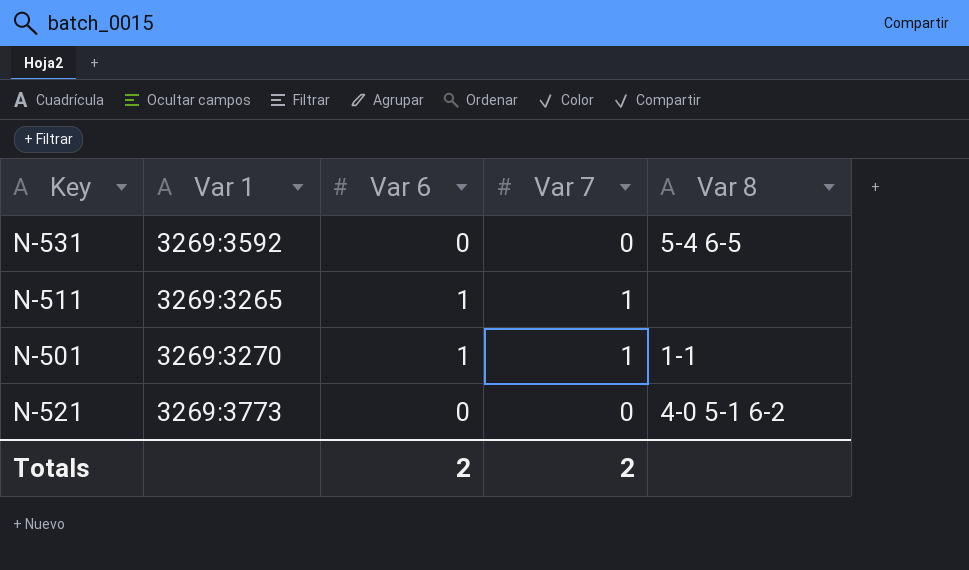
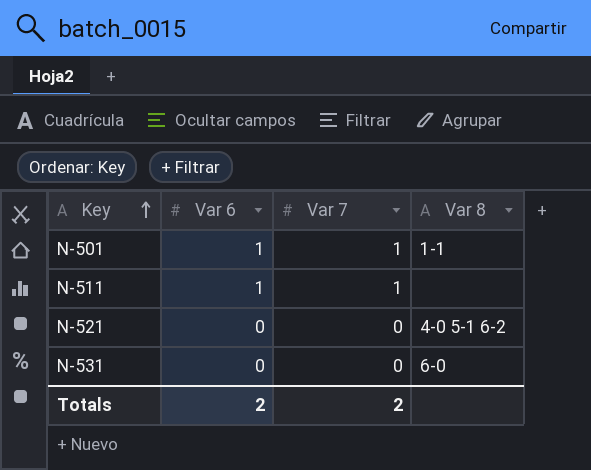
row order: none -> Key ascending
column Var 1 | position: 2 -> none
N-531 | Var 8: 5-4 6-5 -> 6-0

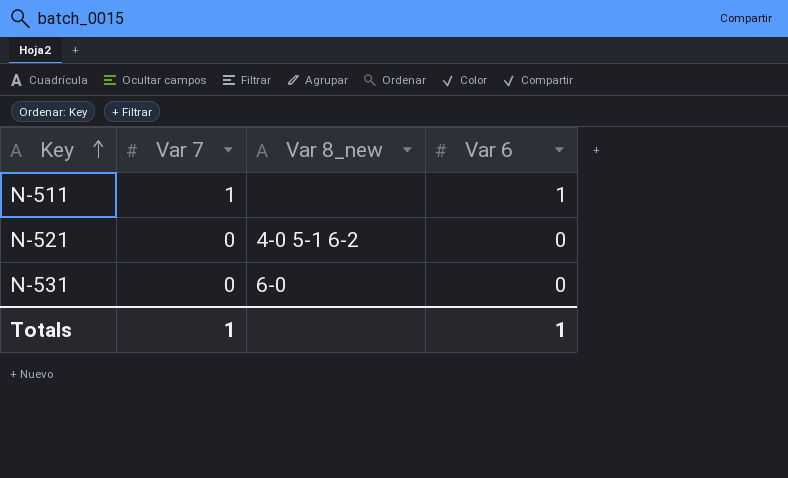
column name: Var 8 -> Var 8_new
column Var 6 | position: 2 -> 4
row N-501: 1 | 1 | 1-1 -> none
Totals | Var 7: 2 -> 1
Totals | Var 6: 2 -> 1

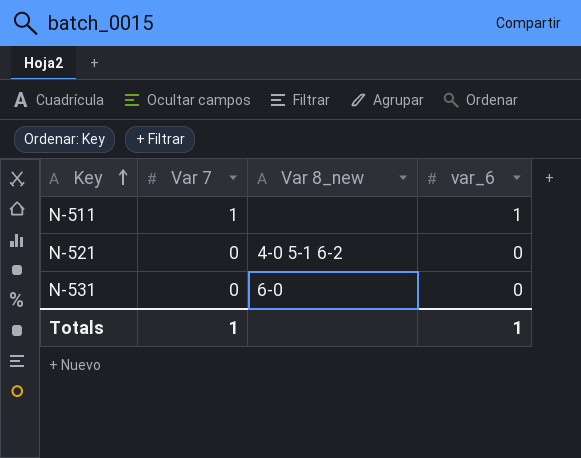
column name: Var 6 -> var_6

